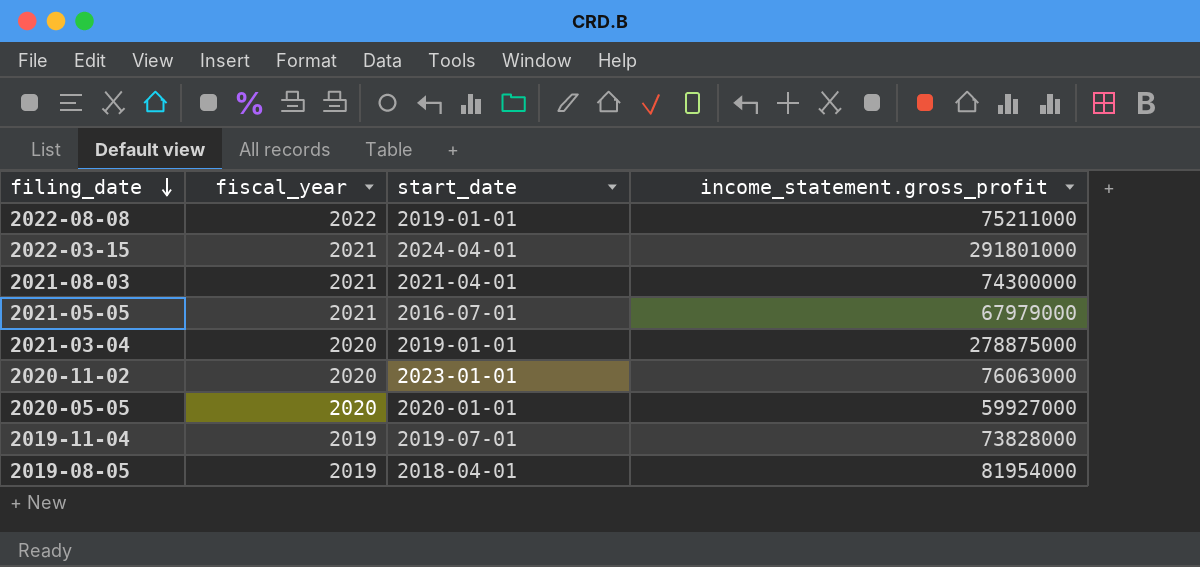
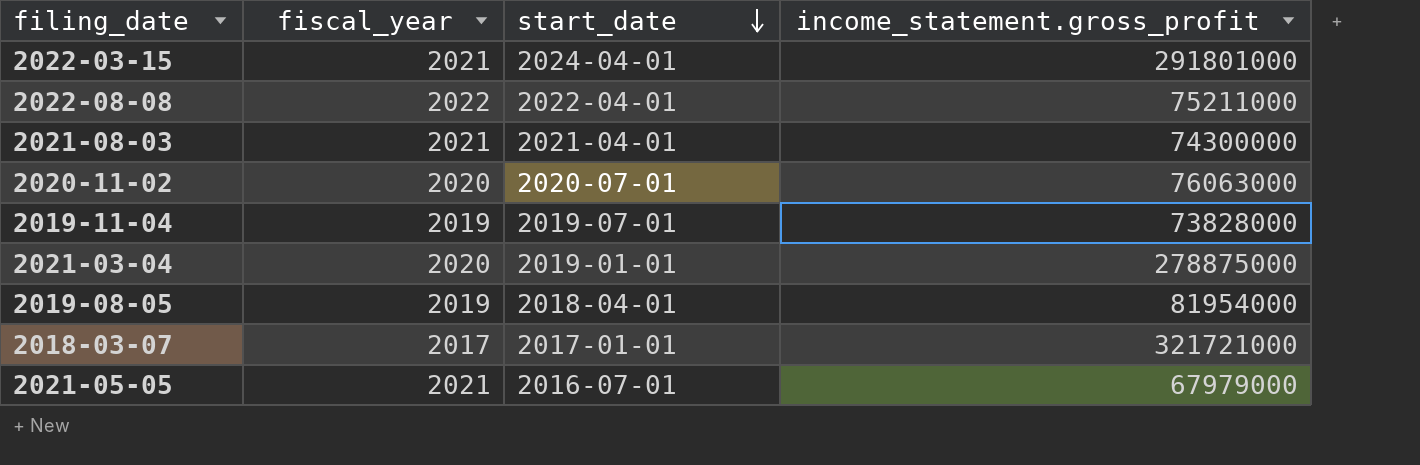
row order: filing_date descending -> start_date descending
row 2020-05-05: 2020 | 2020-01-01 | 59927000 -> none
2022-08-08 | start_date: 2019-01-01 -> 2022-04-01
2020-11-02 | start_date: 2023-01-01 -> 2020-07-01
row 2018-03-07: none -> 2017 | 2017-01-01 | 321721000

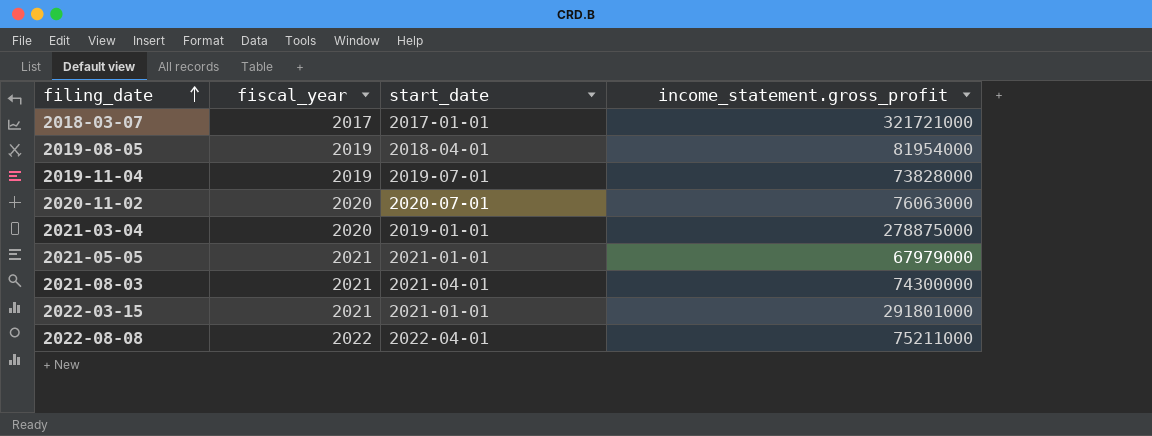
row order: start_date descending -> filing_date ascending
2021-05-05 | start_date: 2016-07-01 -> 2021-01-01
2022-03-15 | start_date: 2024-04-01 -> 2021-01-01

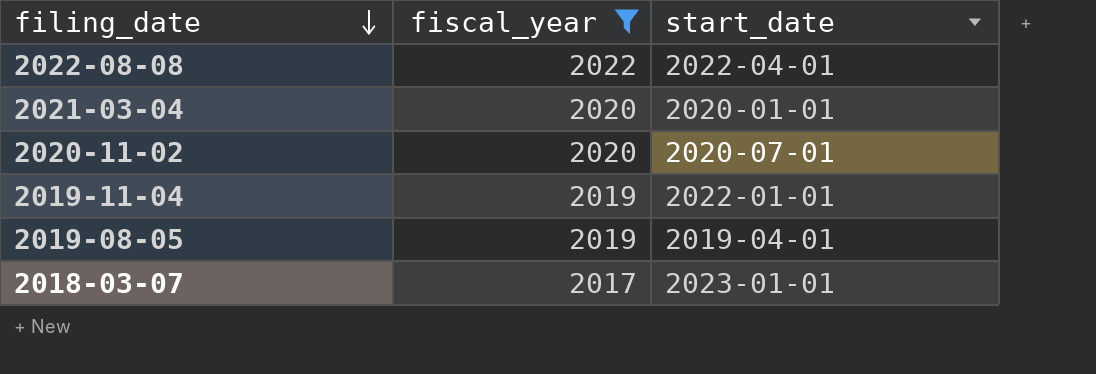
filter: none -> fiscal_year != 2021
row order: filing_date ascending -> filing_date descending
column income_statement.gross_profit | position: 4 -> none
2021-03-04 | start_date: 2019-01-01 -> 2020-01-01
2019-11-04 | start_date: 2019-07-01 -> 2022-01-01
2019-08-05 | start_date: 2018-04-01 -> 2019-04-01
2018-03-07 | start_date: 2017-01-01 -> 2023-01-01

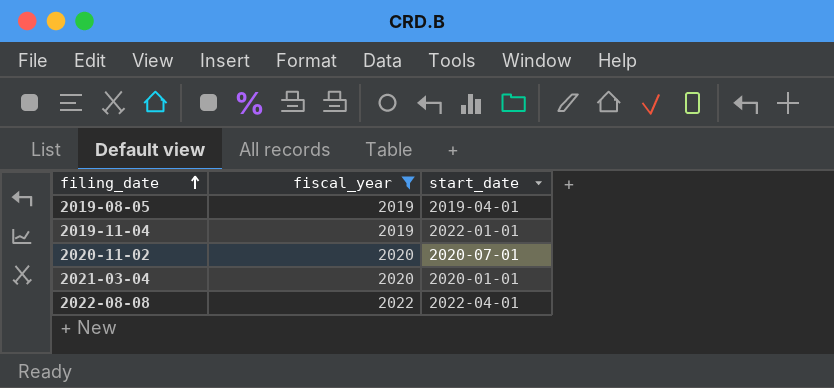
row order: filing_date descending -> filing_date ascending
row 2018-03-07: 2017 | 2023-01-01 -> none

